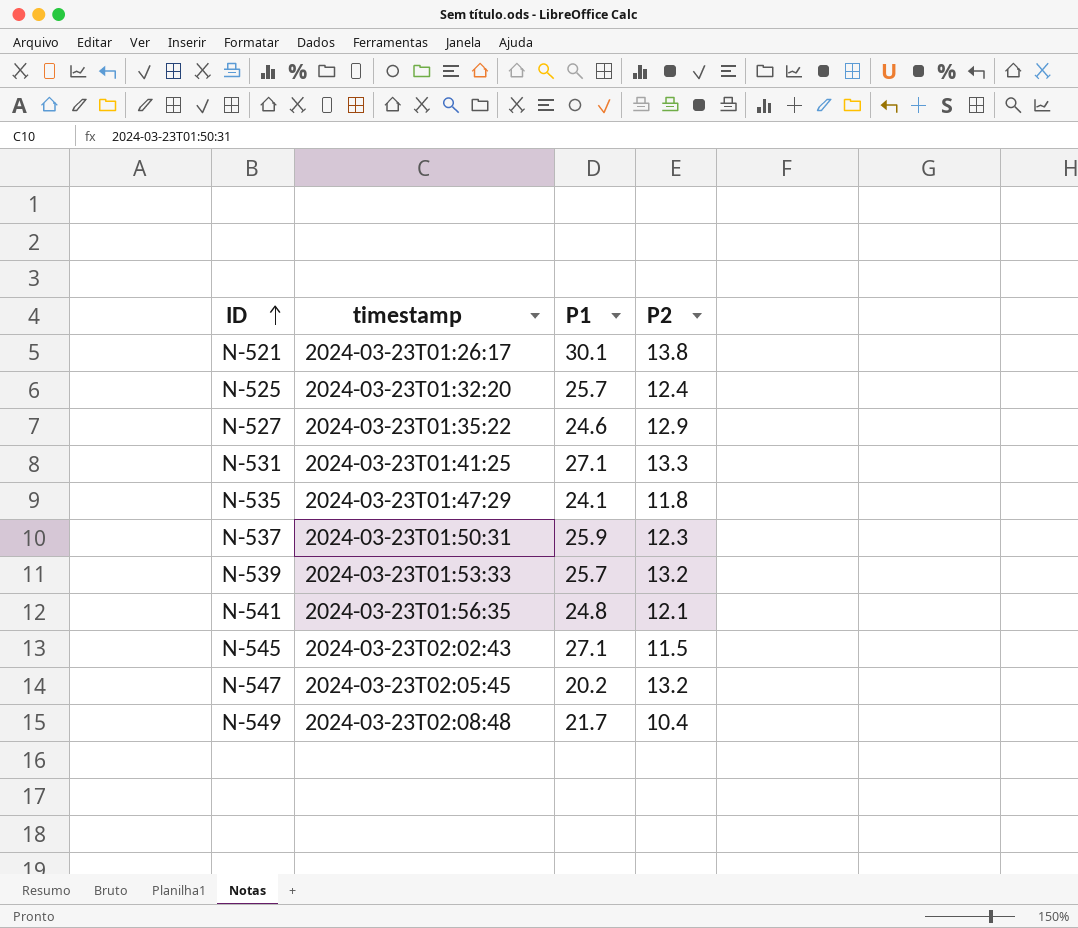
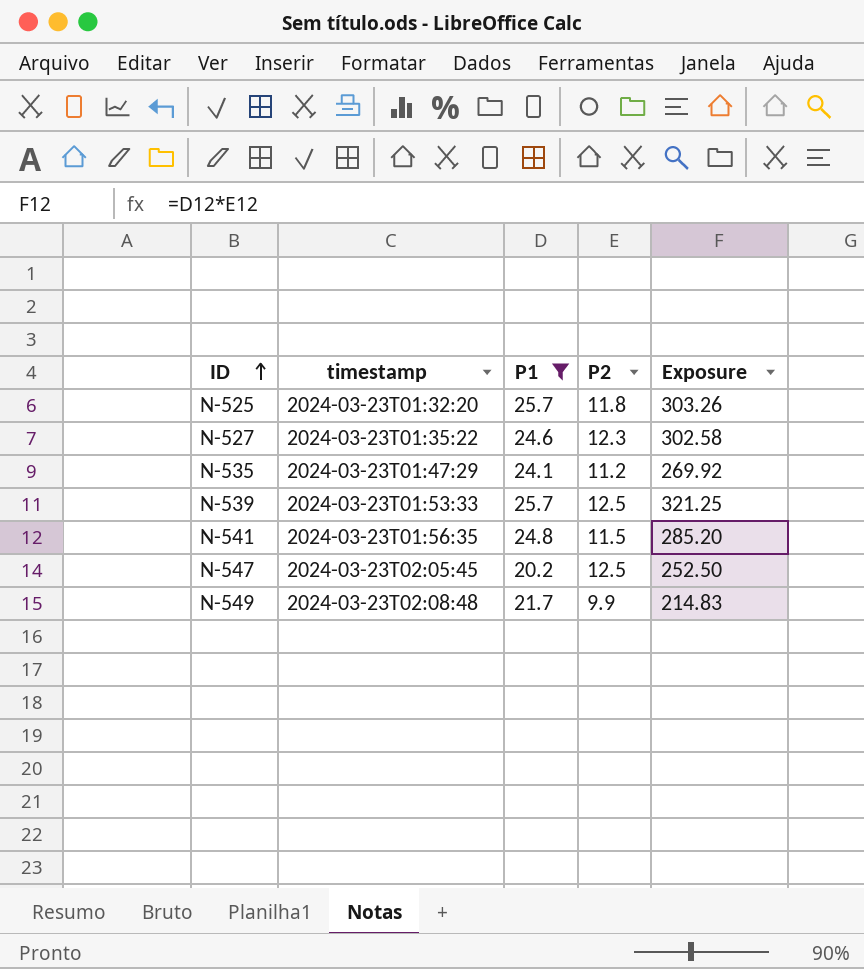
filter: none -> P1 <= 25.7
column Exposure | formula: none -> [P1] * [P2]
N-525 | P2: 12.4 -> 11.8
N-527 | P2: 12.9 -> 12.3
N-535 | P2: 11.8 -> 11.2
N-539 | P2: 13.2 -> 12.5
N-541 | P2: 12.1 -> 11.5
N-547 | P2: 13.2 -> 12.5
N-549 | P2: 10.4 -> 9.9

